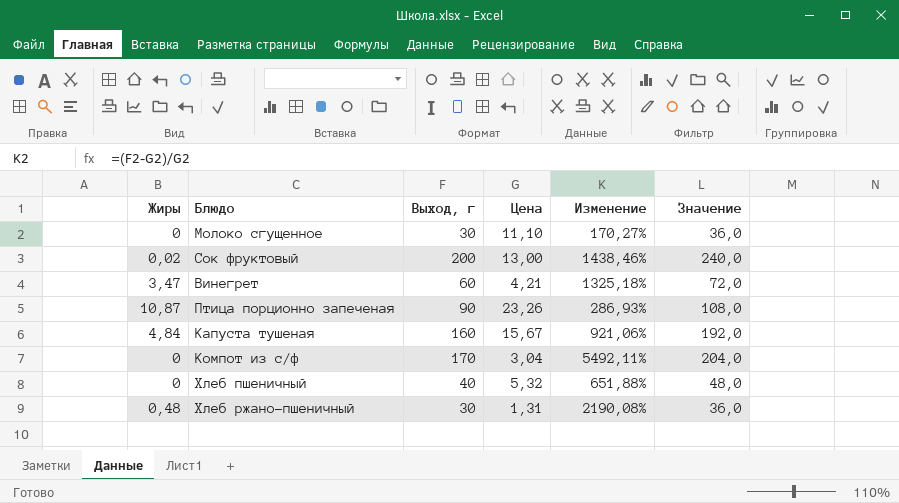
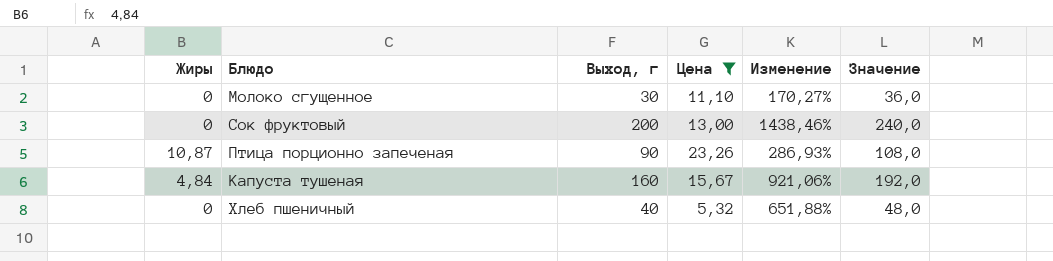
filter: none -> Цена >= 5,32
Сок фруктовый | Жиры: 0,02 -> 0

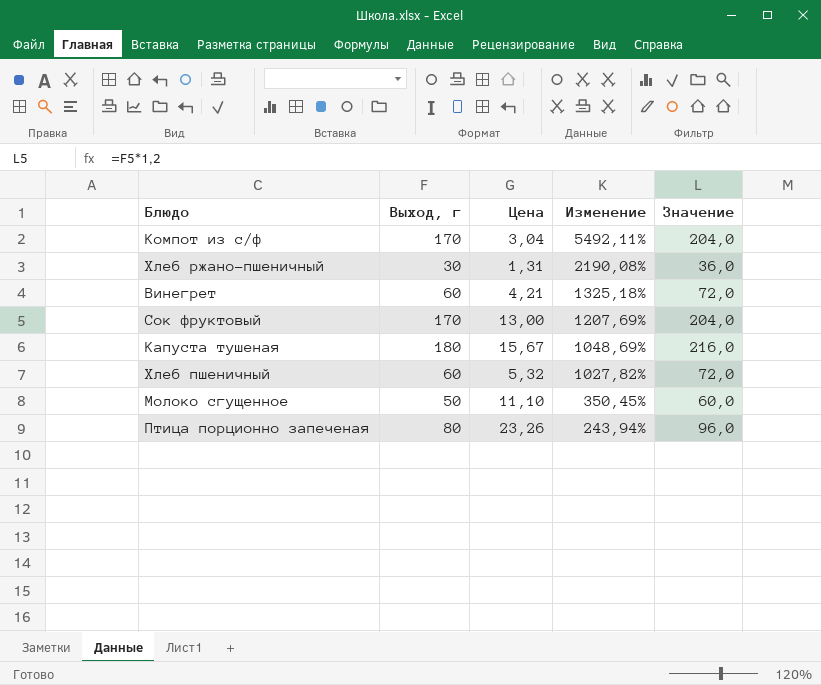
filter: Цена >= 5,32 -> none
row order: none -> Изменение descending
column Жиры | position: 1 -> none
Сок фруктовый | Выход, г: 200 -> 170
Сок фруктовый | Изменение: 1438,46% -> 1207,69%
Сок фруктовый | Значение: 240,0 -> 204,0
Капуста тушеная | Выход, г: 160 -> 180
Капуста тушеная | Изменение: 921,06% -> 1048,69%
Капуста тушеная | Значение: 192,0 -> 216,0
Хлеб пшеничный | Выход, г: 40 -> 60
Хлеб пшеничный | Изменение: 651,88% -> 1027,82%
Хлеб пшеничный | Значение: 48,0 -> 72,0
Молоко сгущенное | Выход, г: 30 -> 50
Молоко сгущенное | Изменение: 170,27% -> 350,45%
Молоко сгущенное | Значение: 36,0 -> 60,0
Птица порционно запеченая | Выход, г: 90 -> 80
Птица порционно запеченая | Изменение: 286,93% -> 243,94%
Птица порционно запеченая | Значение: 108,0 -> 96,0

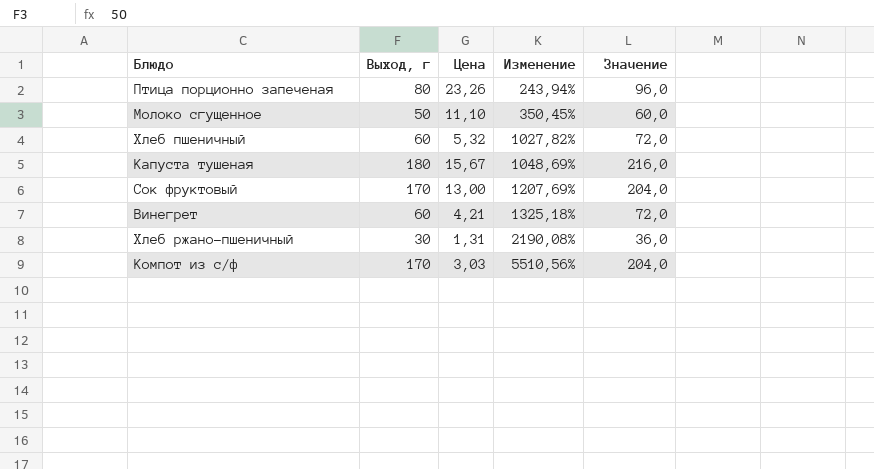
row order: Изменение descending -> Изменение ascending
Компот из с/ф | Цена: 3,04 -> 3,03
Компот из с/ф | Изменение: 5492,11% -> 5510,56%

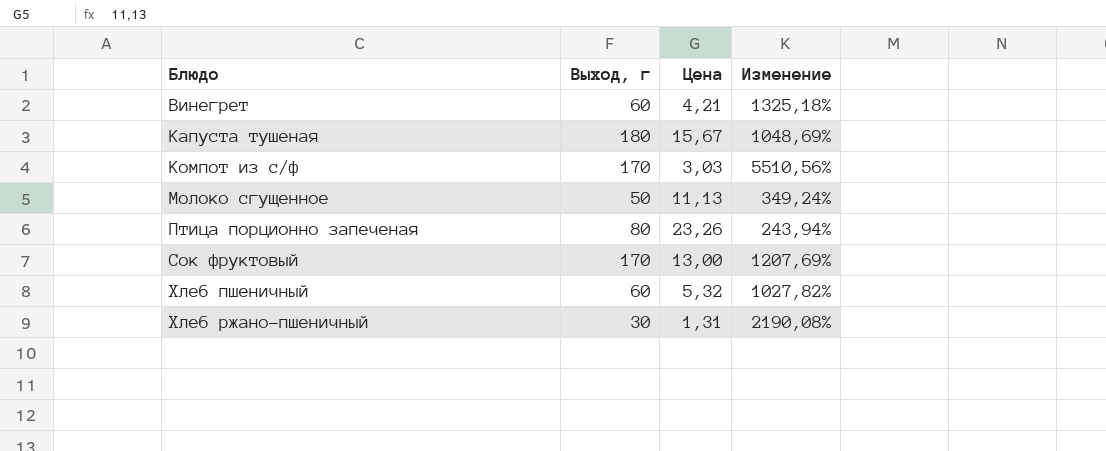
row order: Изменение ascending -> Блюдо ascending
column Значение | formula: [Выход, г] * 1,2 -> none
Молоко сгущенное | Цена: 11,10 -> 11,13
Молоко сгущенное | Изменение: 350,45% -> 349,24%

